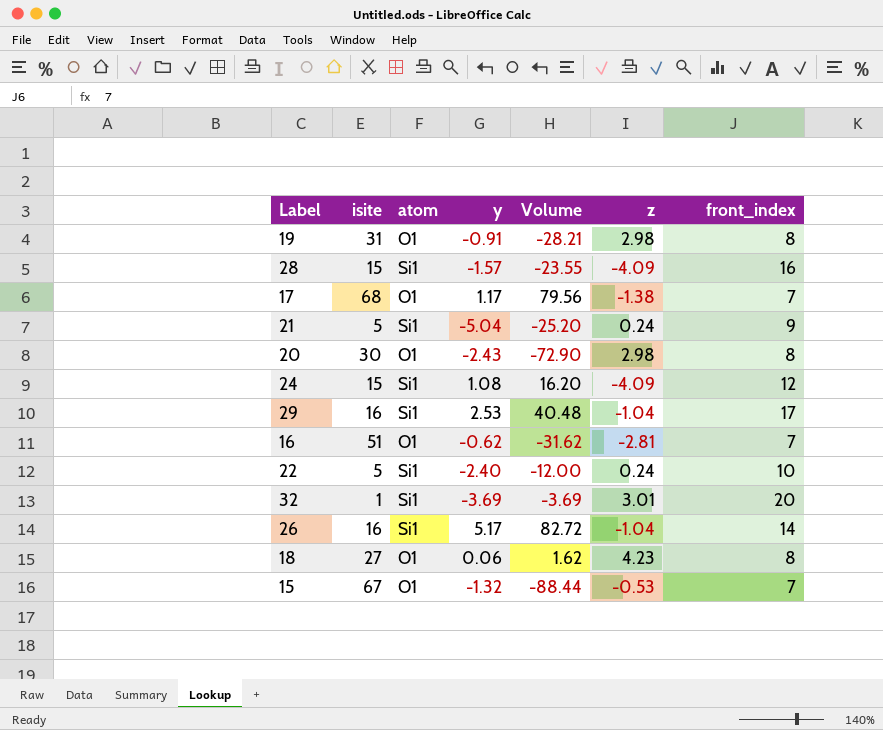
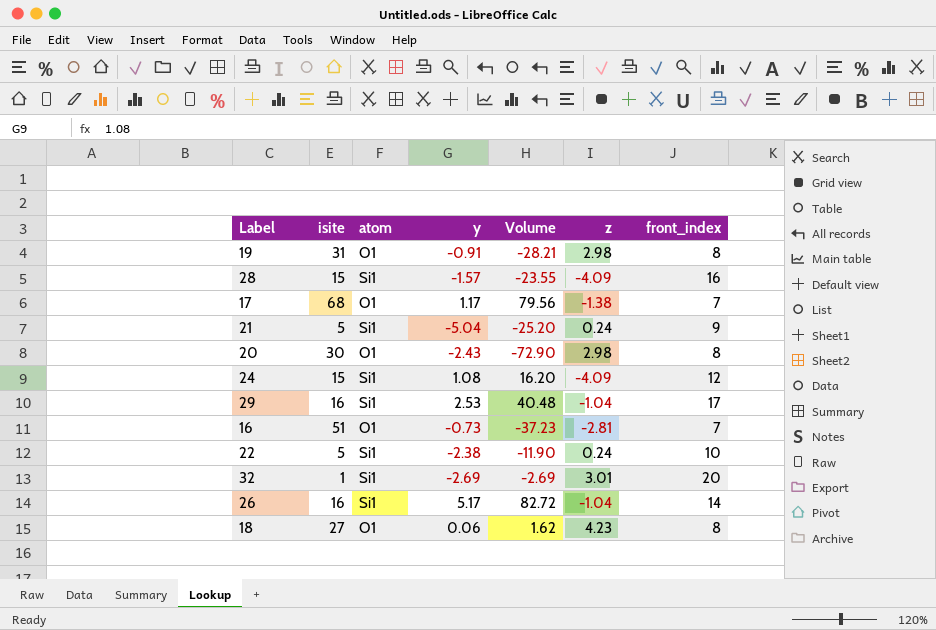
row 15: 67 | O1 | -1.32 | -88.44 | -0.53 | 7 -> none
16 | y: -0.62 -> -0.73
16 | Volume: -31.62 -> -37.23
22 | y: -2.40 -> -2.38
22 | Volume: -12.00 -> -11.90
32 | y: -3.69 -> -2.69
32 | Volume: -3.69 -> -2.69

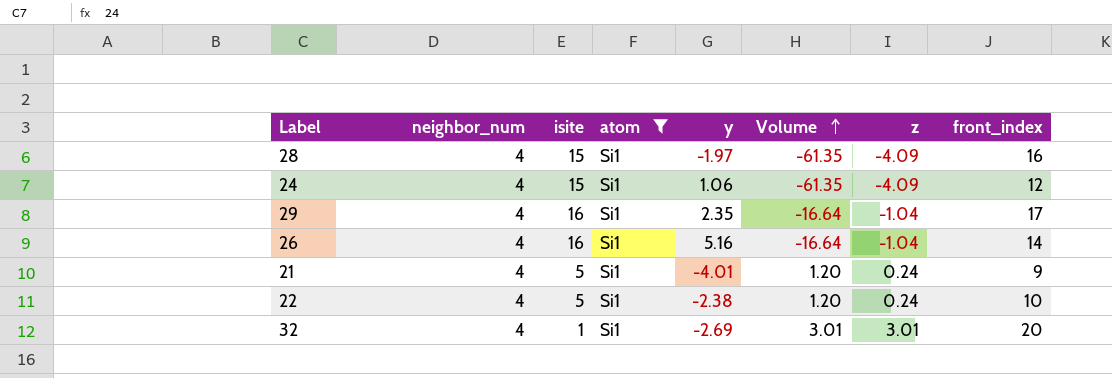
filter: none -> atom = Si1
row order: none -> Volume ascending
column neighbor_num | position: none -> 2
column Volume | formula: [isite] * [y] -> [isite] * [z]
28 | y: -1.57 -> -1.97
24 | y: 1.08 -> 1.06
29 | y: 2.53 -> 2.35
26 | y: 5.17 -> 5.16
21 | y: -5.04 -> -4.01

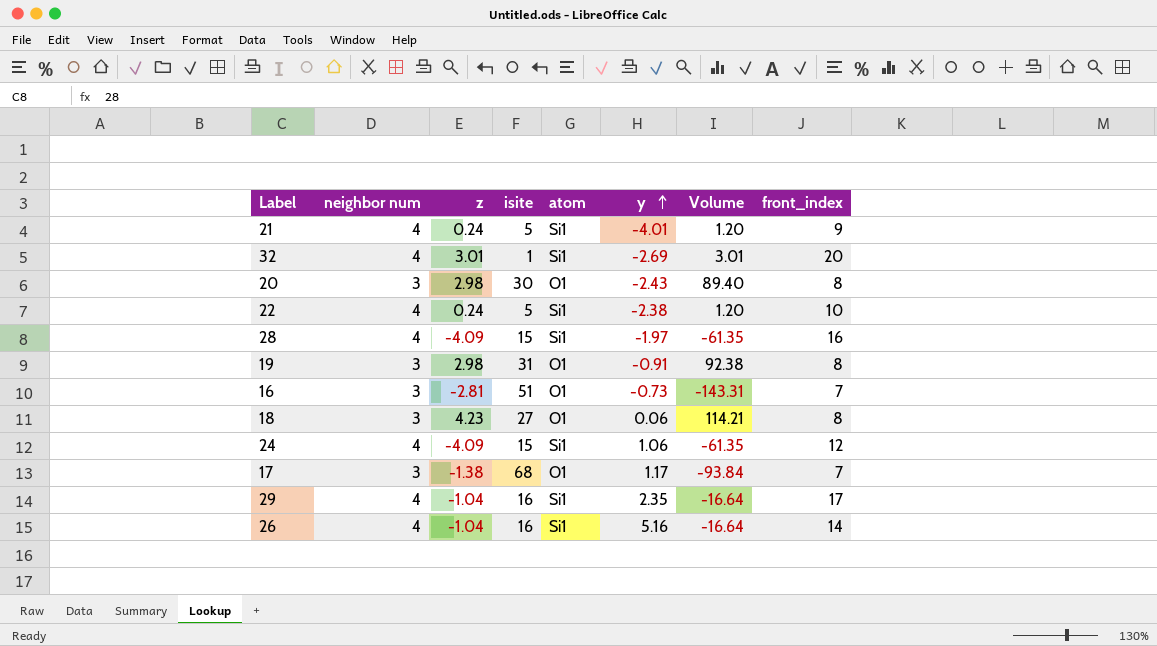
filter: atom = Si1 -> none
row order: Volume ascending -> y ascending
column name: neighbor_num -> neighbor num
column z | position: 7 -> 3

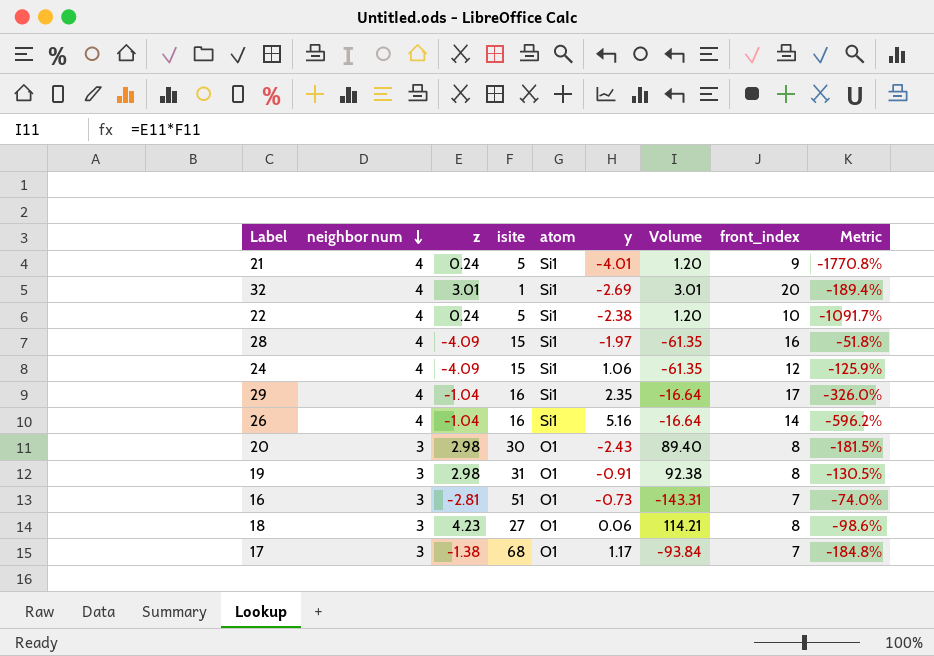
row order: y ascending -> neighbor num descending
column Metric | formula: none -> ([y] - [z]) / [z]

